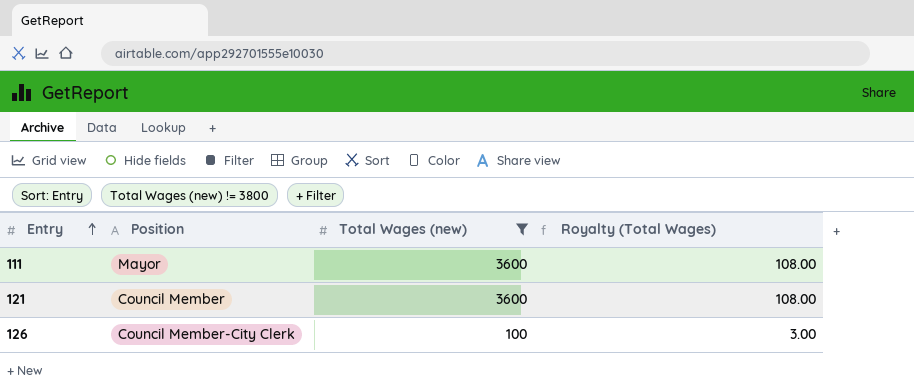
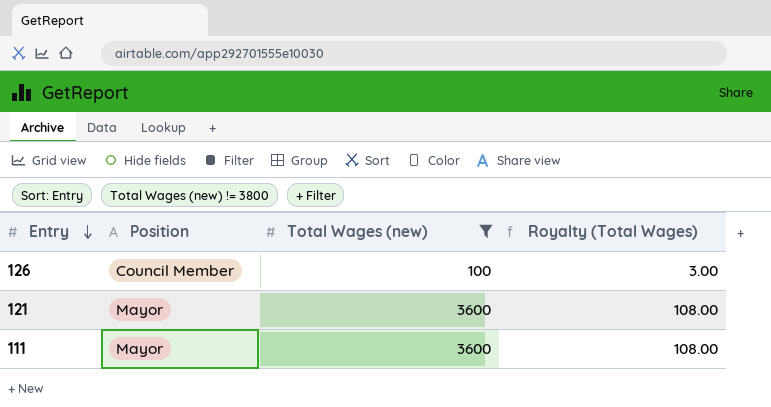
row order: Entry ascending -> Entry descending
126 | Position: Council Member-City Clerk -> Council Member
121 | Position: Council Member -> Mayor

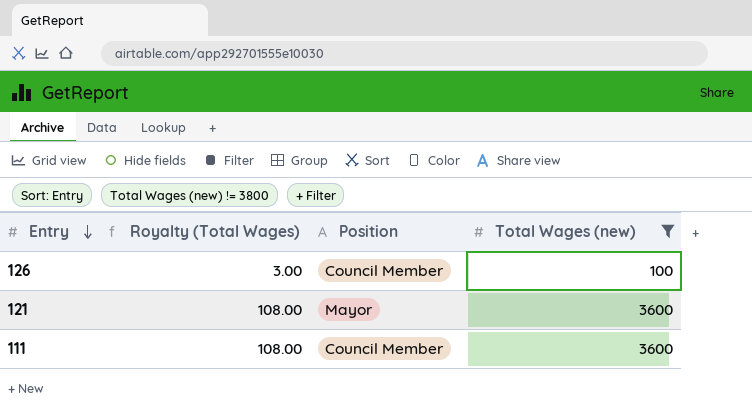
column Royalty (Total Wages) | position: 4 -> 2
111 | Position: Mayor -> Council Member

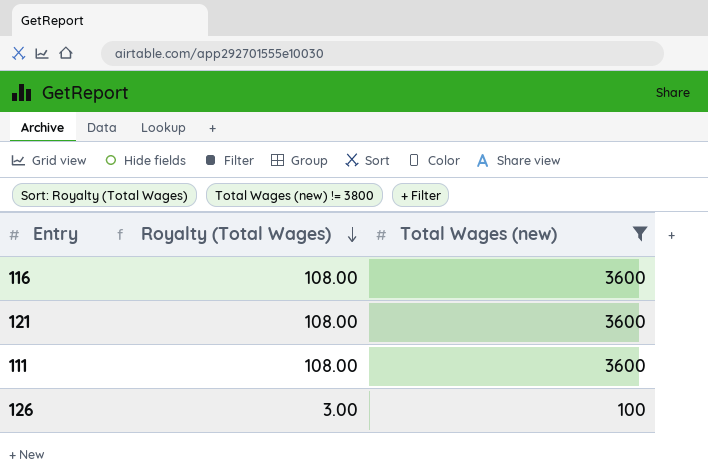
row order: Entry descending -> Royalty (Total Wages) descending
column Position | position: 3 -> none
row 116: none -> 108.00 | 3600

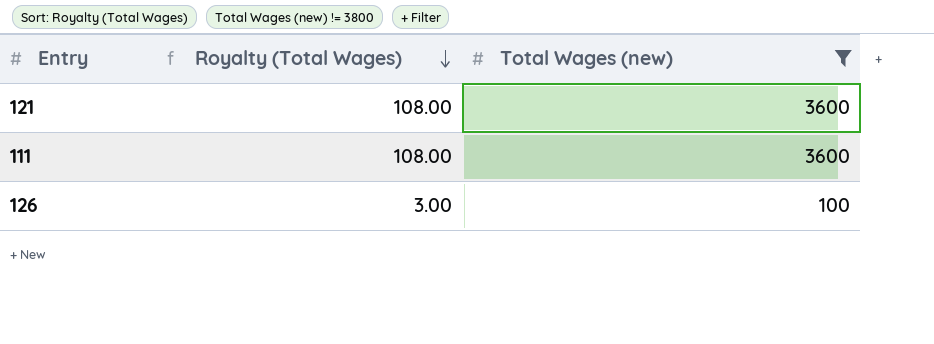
row 116: 108.00 | 3600 -> none

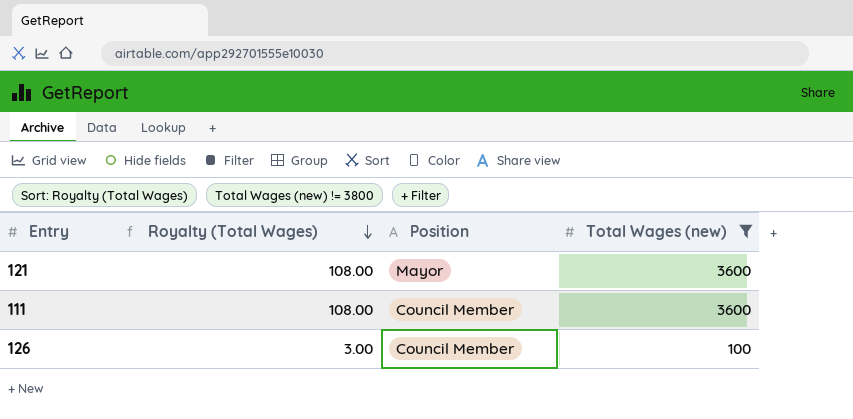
column Position | position: none -> 3

